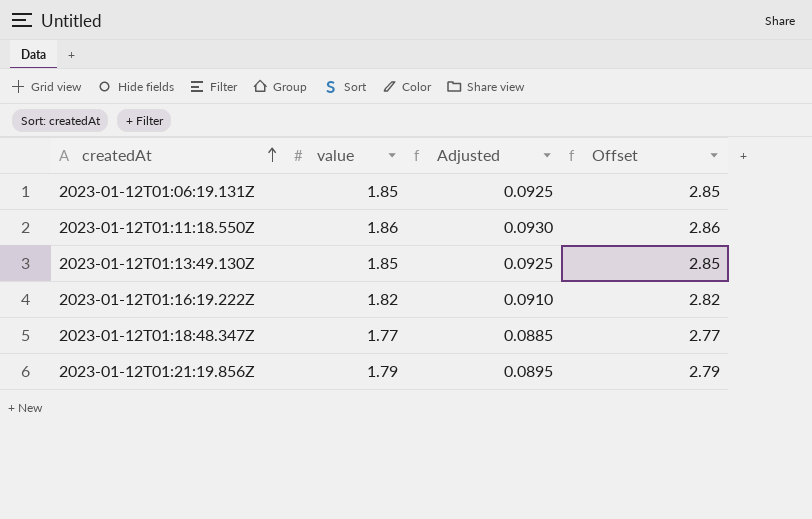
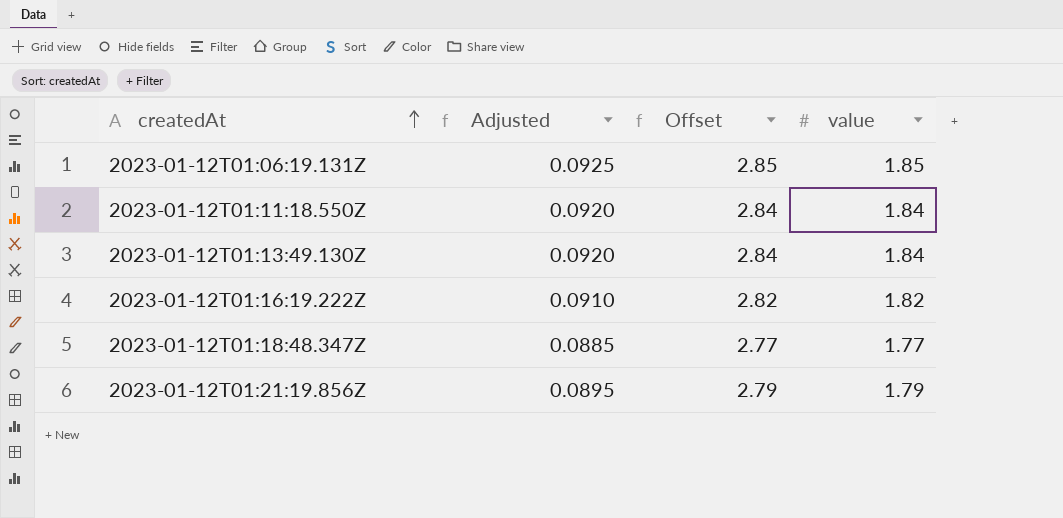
column value | position: 2 -> 4
2023-01-12T01:11:18.550Z | Adjusted: 0.0930 -> 0.0920
2023-01-12T01:11:18.550Z | Offset: 2.86 -> 2.84
2023-01-12T01:11:18.550Z | value: 1.86 -> 1.84
2023-01-12T01:13:49.130Z | Adjusted: 0.0925 -> 0.0920
2023-01-12T01:13:49.130Z | Offset: 2.85 -> 2.84
2023-01-12T01:13:49.130Z | value: 1.85 -> 1.84

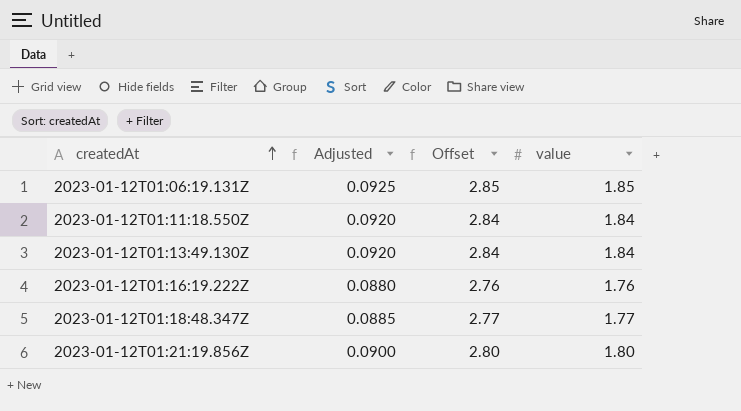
2023-01-12T01:16:19.222Z | Adjusted: 0.0910 -> 0.0880
2023-01-12T01:16:19.222Z | Offset: 2.82 -> 2.76
2023-01-12T01:16:19.222Z | value: 1.82 -> 1.76
2023-01-12T01:21:19.856Z | Adjusted: 0.0895 -> 0.0900
2023-01-12T01:21:19.856Z | Offset: 2.79 -> 2.80
2023-01-12T01:21:19.856Z | value: 1.79 -> 1.80

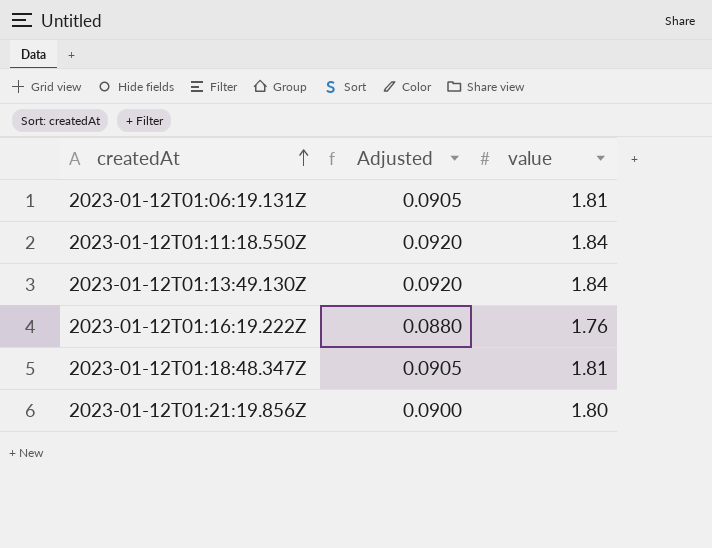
column Offset | formula: [value] + 1 -> none
2023-01-12T01:06:19.131Z | Adjusted: 0.0925 -> 0.0905
2023-01-12T01:06:19.131Z | value: 1.85 -> 1.81
2023-01-12T01:18:48.347Z | Adjusted: 0.0885 -> 0.0905
2023-01-12T01:18:48.347Z | value: 1.77 -> 1.81

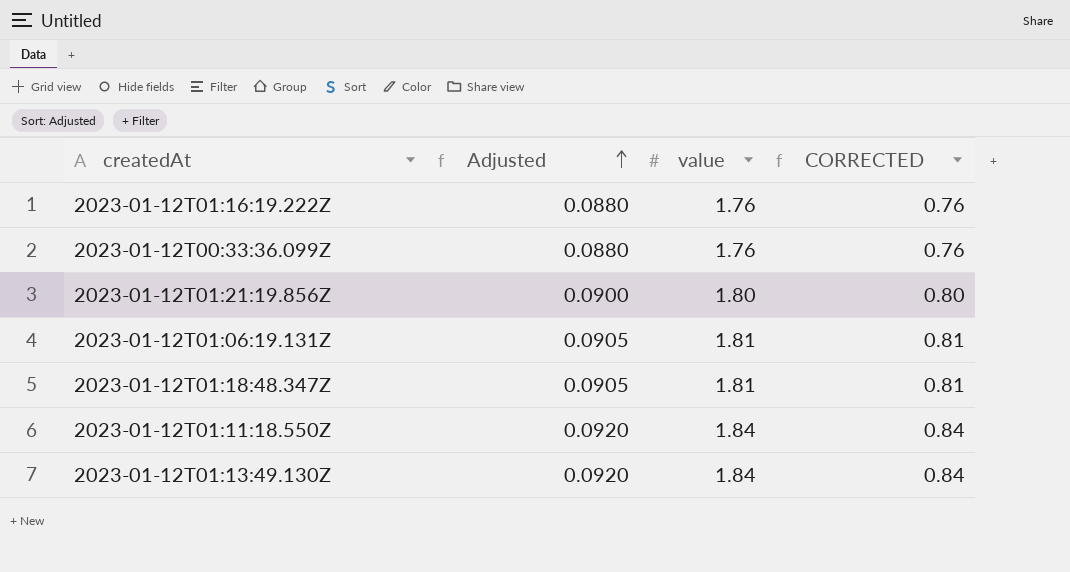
row order: createdAt ascending -> Adjusted ascending
column CORRECTED | formula: none -> [value] - 1
row 2023-01-12T00:33:36.099Z: none -> 0.0880 | 1.76 | 0.76

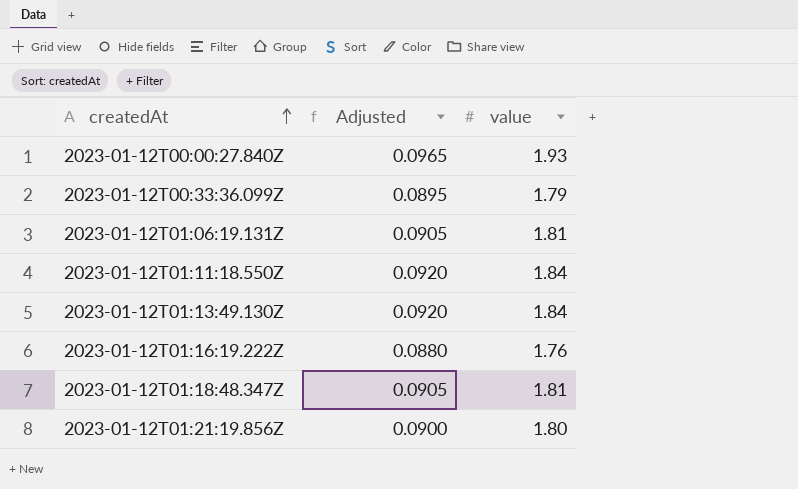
row order: Adjusted ascending -> createdAt ascending
column CORRECTED | formula: [value] - 1 -> none
row 2023-01-12T00:00:27.840Z: none -> 0.0965 | 1.93
2023-01-12T00:33:36.099Z | Adjusted: 0.0880 -> 0.0895
2023-01-12T00:33:36.099Z | value: 1.76 -> 1.79

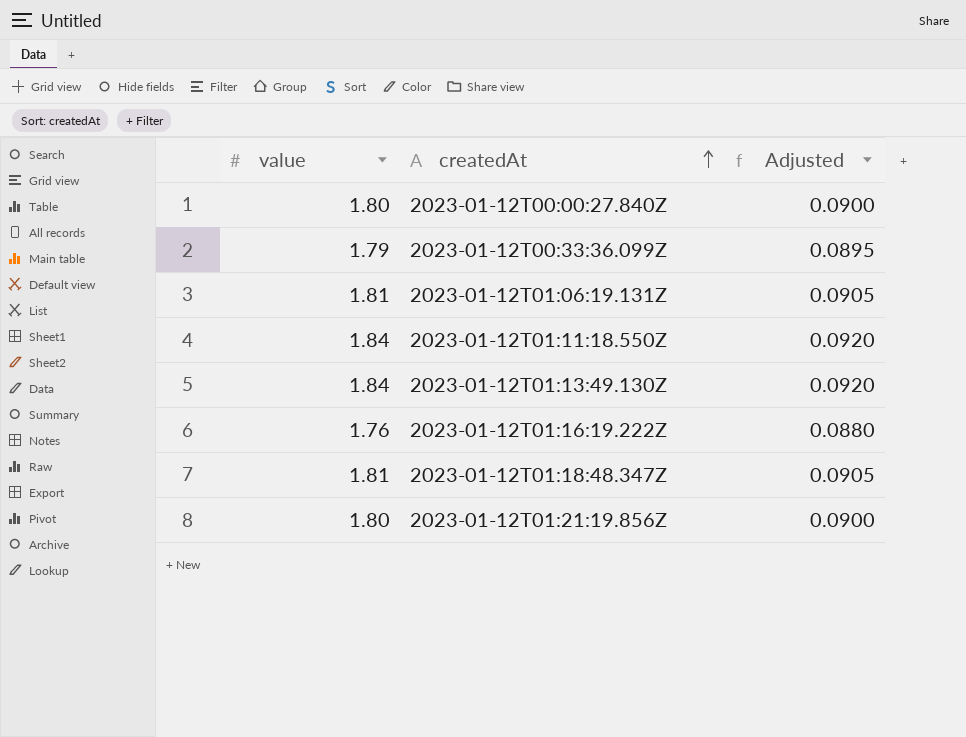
column value | position: 3 -> 1
2023-01-12T00:00:27.840Z | value: 1.93 -> 1.80
2023-01-12T00:00:27.840Z | Adjusted: 0.0965 -> 0.0900

